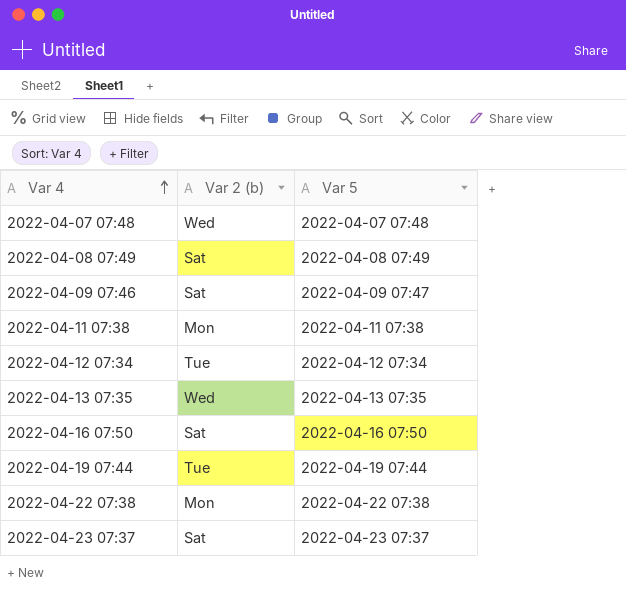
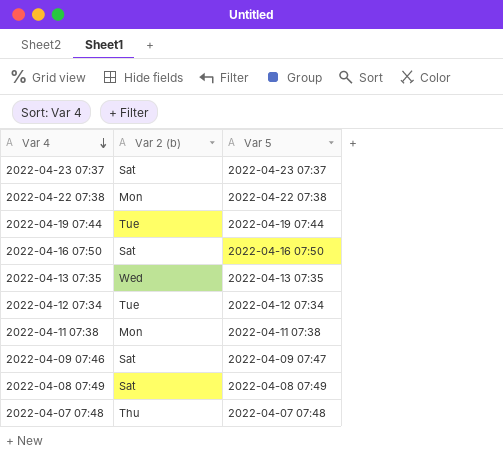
row order: Var 4 ascending -> Var 4 descending
2022-04-07 07:48 | Var 2 (b): Wed -> Thu

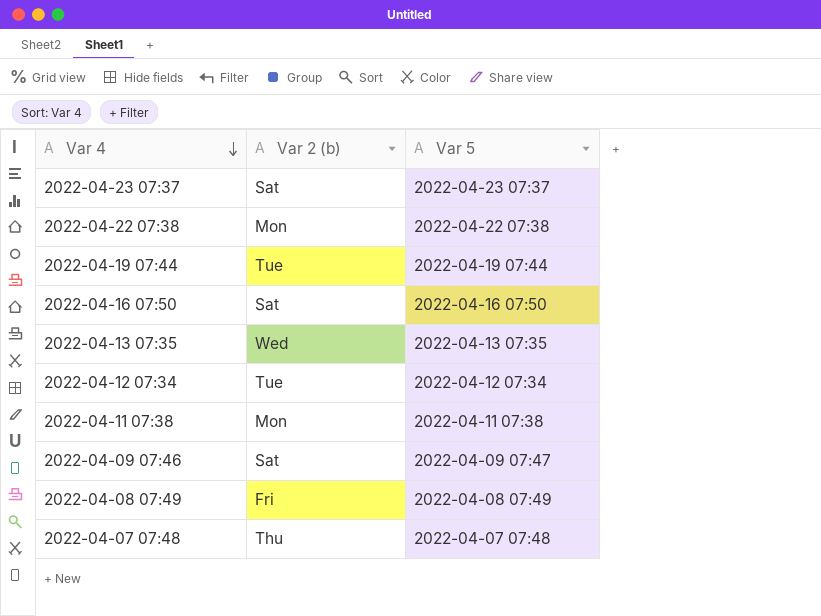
2022-04-08 07:49 | Var 2 (b): Sat -> Fri

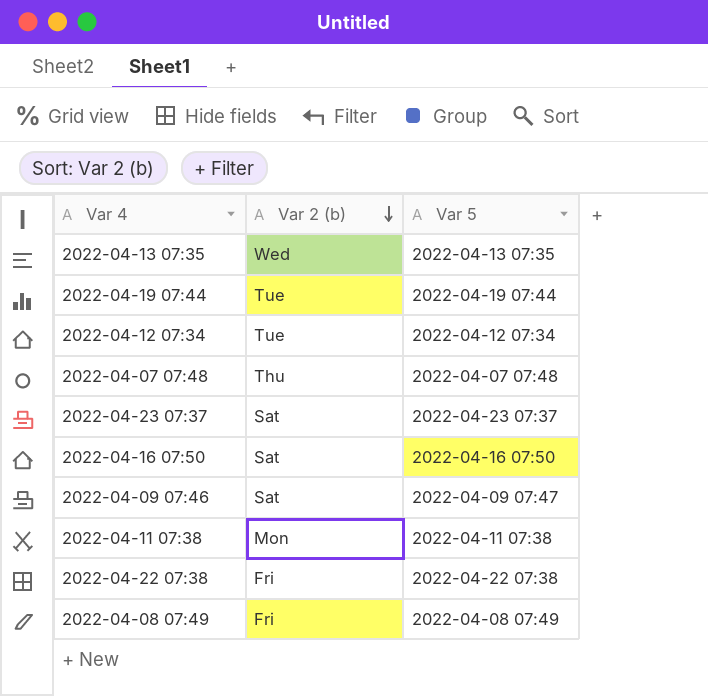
row order: Var 4 descending -> Var 2 (b) descending
2022-04-22 07:38 | Var 2 (b): Mon -> Fri

